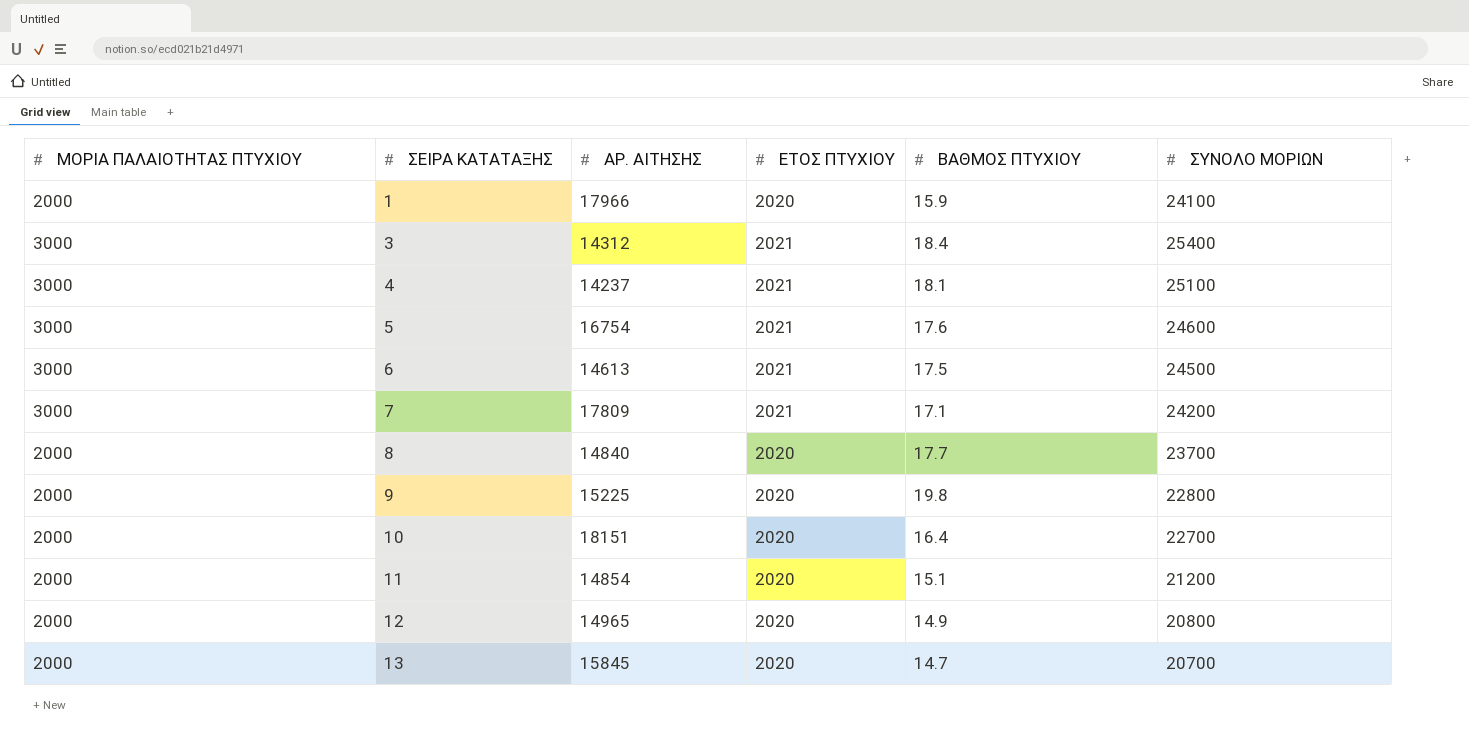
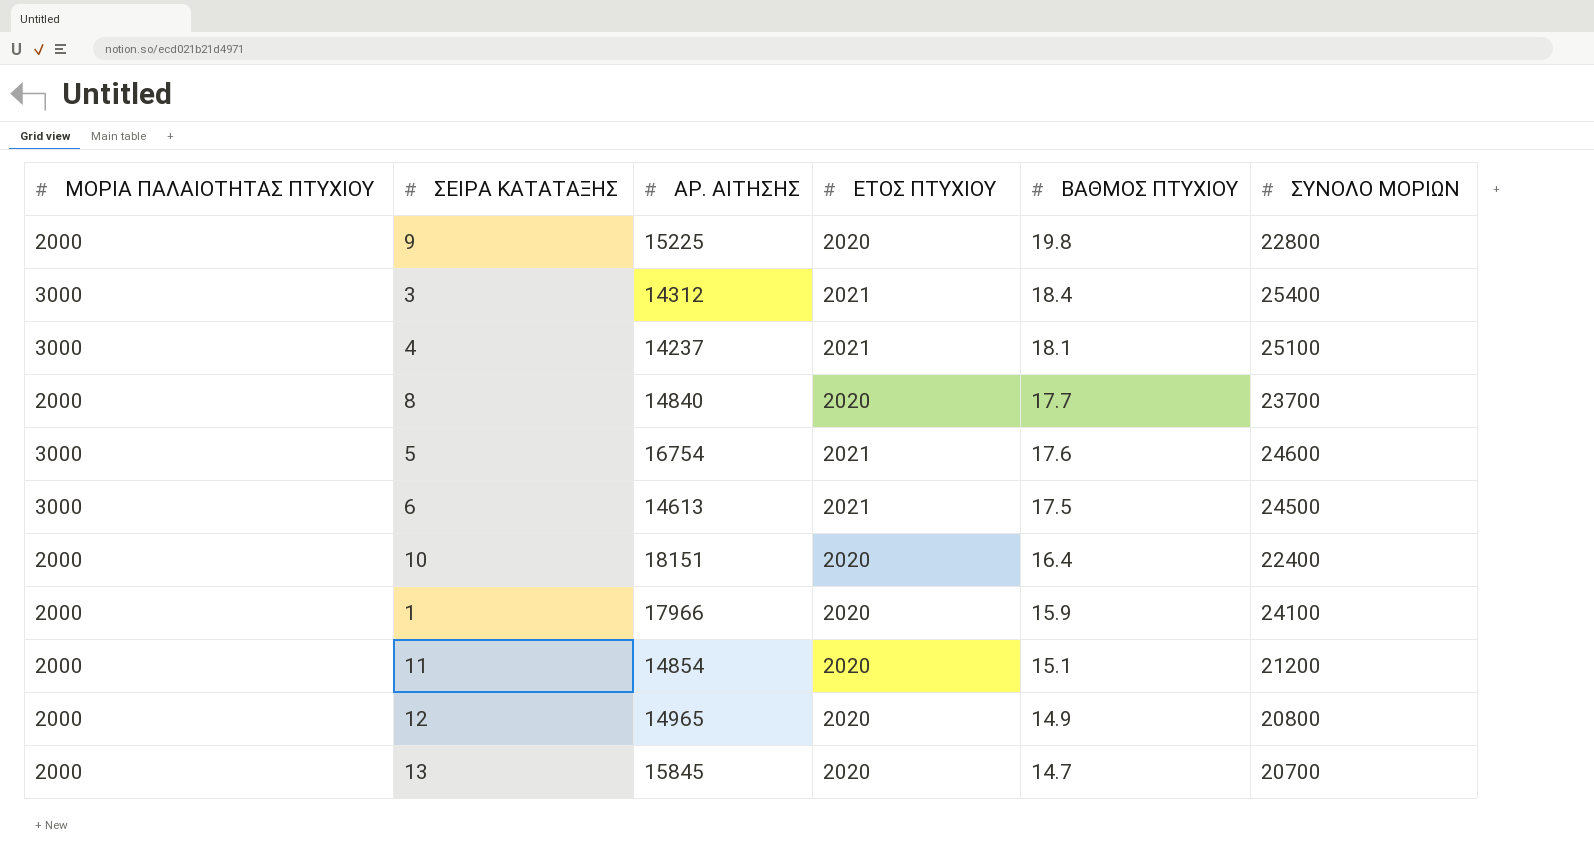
row order: ΣΕΙΡΑ ΚΑΤΑΤΑΞΗΣ ascending -> ΒΑΘΜΟΣ ΠΤΥΧΙΟΥ descending
row 7: 3000 | 17809 | 2021 | 17.1 | 24200 -> none
10 | ΣΥΝΟΛΟ ΜΟΡΙΩΝ: 22700 -> 22400

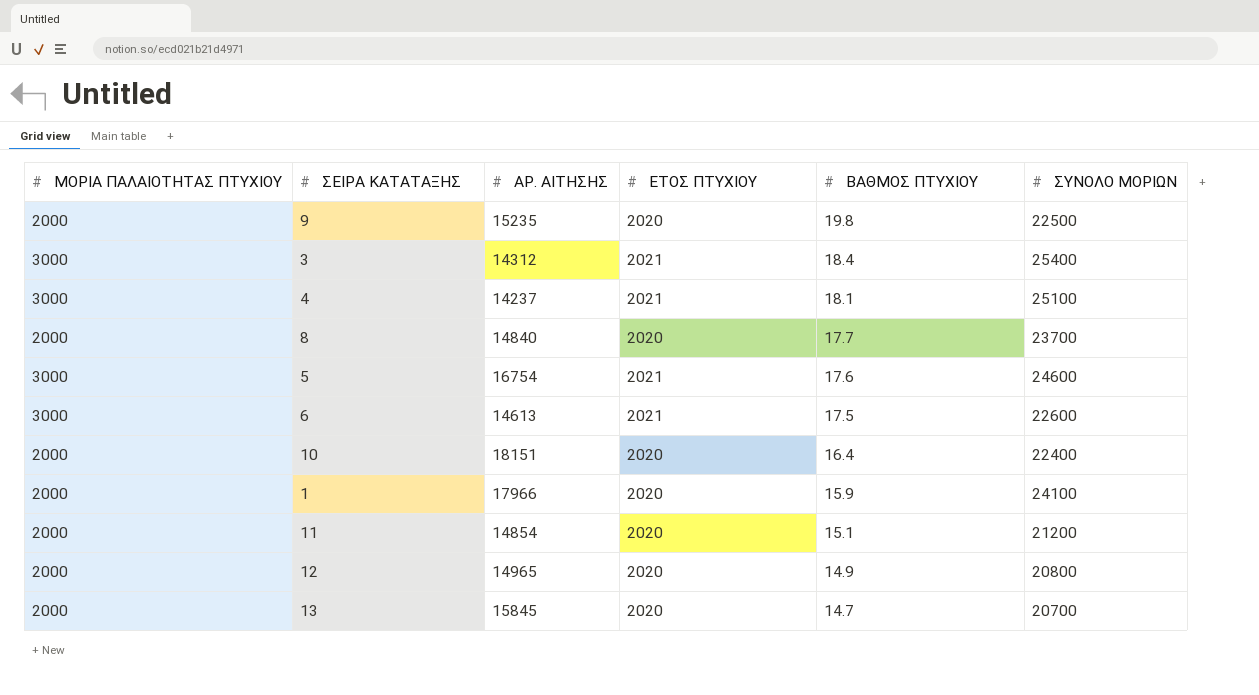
9 | ΑΡ. ΑΙΤΗΣΗΣ: 15225 -> 15235
9 | ΣΥΝΟΛΟ ΜΟΡΙΩΝ: 22800 -> 22500
6 | ΣΥΝΟΛΟ ΜΟΡΙΩΝ: 24500 -> 22600

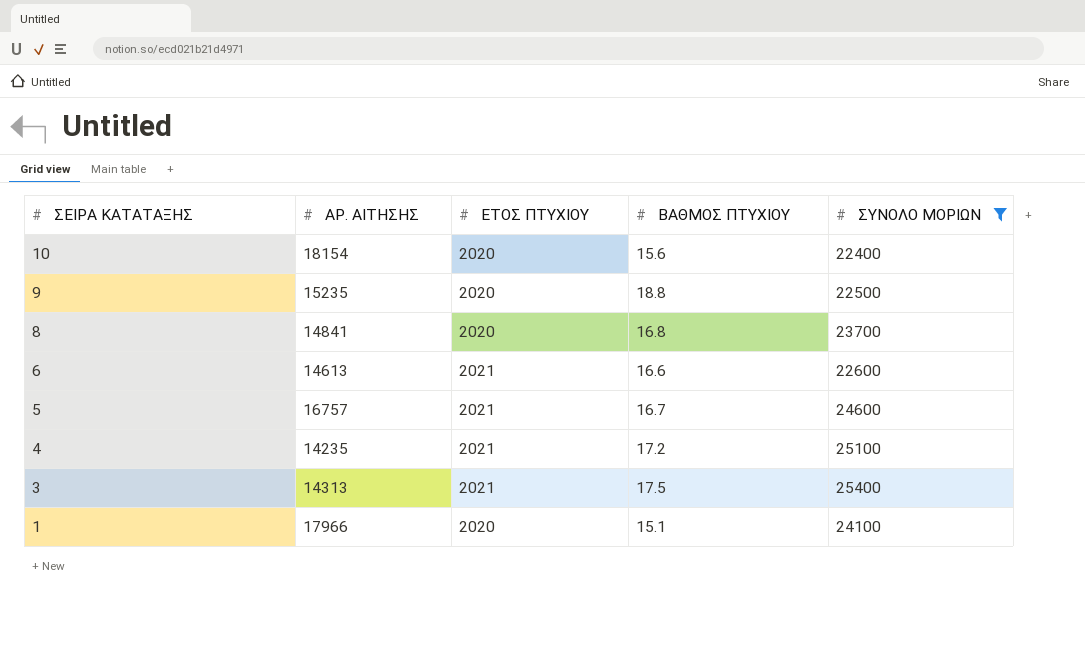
filter: none -> ΣΥΝΟΛΟ ΜΟΡΙΩΝ >= 22400
row order: ΒΑΘΜΟΣ ΠΤΥΧΙΟΥ descending -> ΣΕΙΡΑ ΚΑΤΑΤΑΞΗΣ descending
column ΜΟΡΙΑ ΠΑΛΑΙΟΤΗΤΑΣ ΠΤΥΧΙΟΥ | position: 1 -> none
10 | ΑΡ. ΑΙΤΗΣΗΣ: 18151 -> 18154
10 | ΒΑΘΜΟΣ ΠΤΥΧΙΟΥ: 16.4 -> 15.6
9 | ΒΑΘΜΟΣ ΠΤΥΧΙΟΥ: 19.8 -> 18.8
8 | ΑΡ. ΑΙΤΗΣΗΣ: 14840 -> 14841
8 | ΒΑΘΜΟΣ ΠΤΥΧΙΟΥ: 17.7 -> 16.8
6 | ΒΑΘΜΟΣ ΠΤΥΧΙΟΥ: 17.5 -> 16.6
5 | ΑΡ. ΑΙΤΗΣΗΣ: 16754 -> 16757
5 | ΒΑΘΜΟΣ ΠΤΥΧΙΟΥ: 17.6 -> 16.7
4 | ΑΡ. ΑΙΤΗΣΗΣ: 14237 -> 14235
4 | ΒΑΘΜΟΣ ΠΤΥΧΙΟΥ: 18.1 -> 17.2
3 | ΑΡ. ΑΙΤΗΣΗΣ: 14312 -> 14313
3 | ΒΑΘΜΟΣ ΠΤΥΧΙΟΥ: 18.4 -> 17.5
1 | ΒΑΘΜΟΣ ΠΤΥΧΙΟΥ: 15.9 -> 15.1

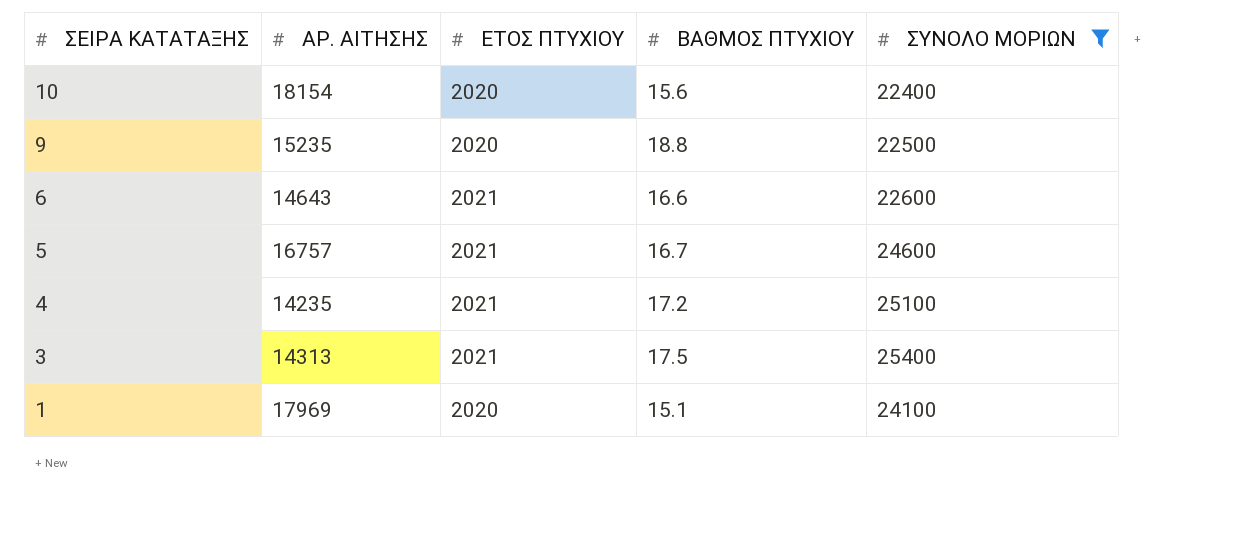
row 8: 14841 | 2020 | 16.8 | 23700 -> none
6 | ΑΡ. ΑΙΤΗΣΗΣ: 14613 -> 14643
1 | ΑΡ. ΑΙΤΗΣΗΣ: 17966 -> 17969

